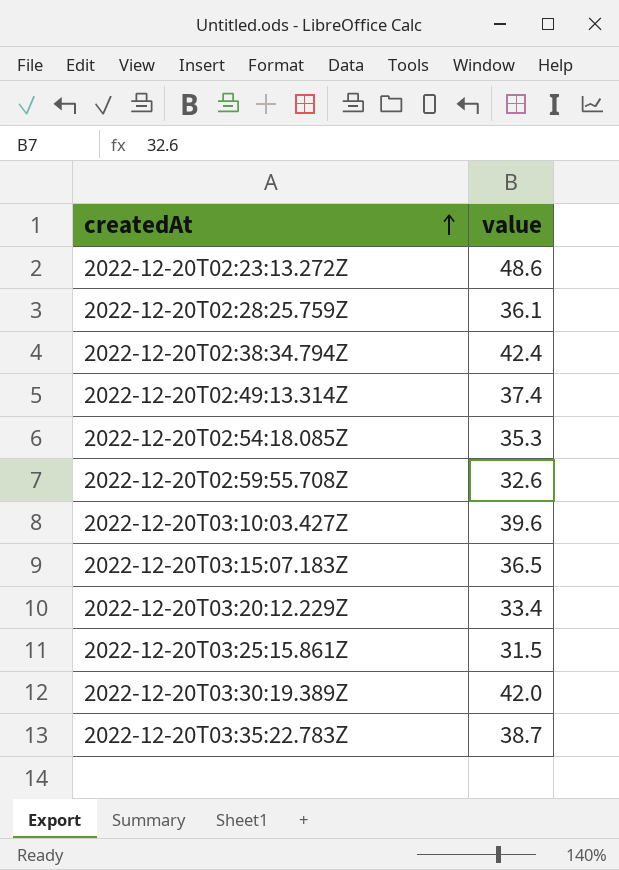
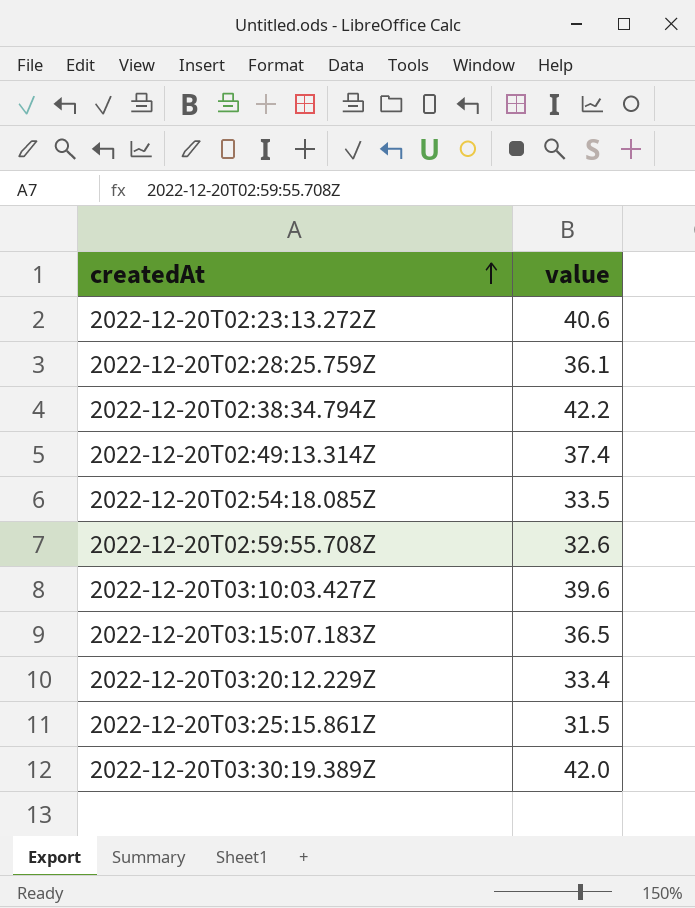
row 2022-12-20T03:35:22.783Z: 38.7 -> none
2022-12-20T02:23:13.272Z | value: 48.6 -> 40.6
2022-12-20T02:38:34.794Z | value: 42.4 -> 42.2
2022-12-20T02:54:18.085Z | value: 35.3 -> 33.5

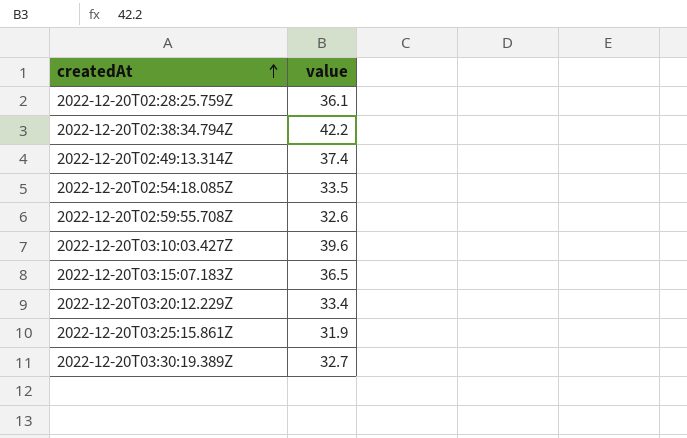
row 2022-12-20T02:23:13.272Z: 40.6 -> none
2022-12-20T03:25:15.861Z | value: 31.5 -> 31.9
2022-12-20T03:30:19.389Z | value: 42.0 -> 32.7

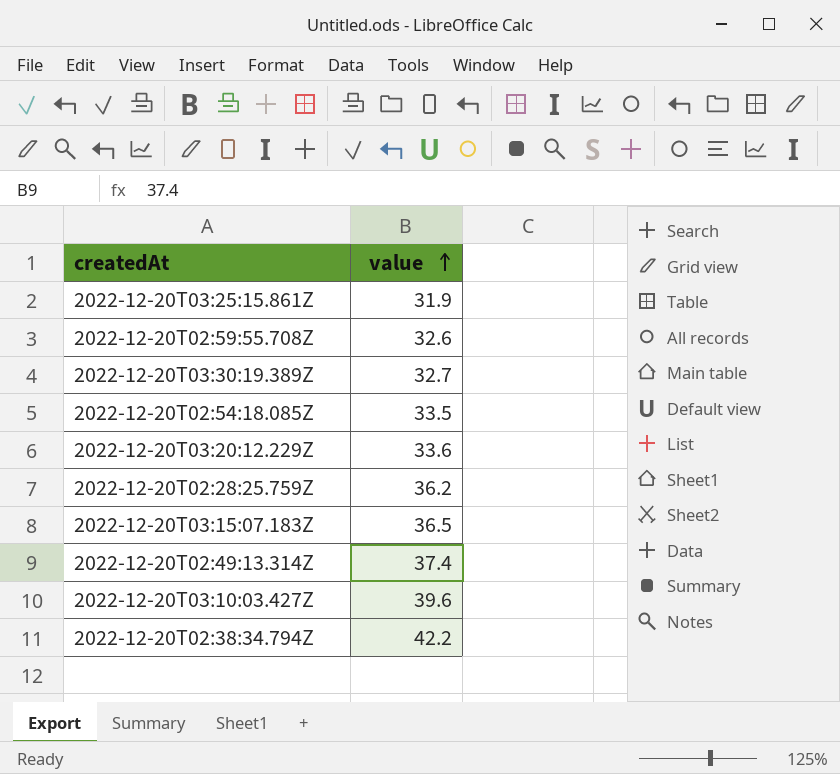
row order: createdAt ascending -> value ascending
2022-12-20T03:20:12.229Z | value: 33.4 -> 33.6
2022-12-20T02:28:25.759Z | value: 36.1 -> 36.2

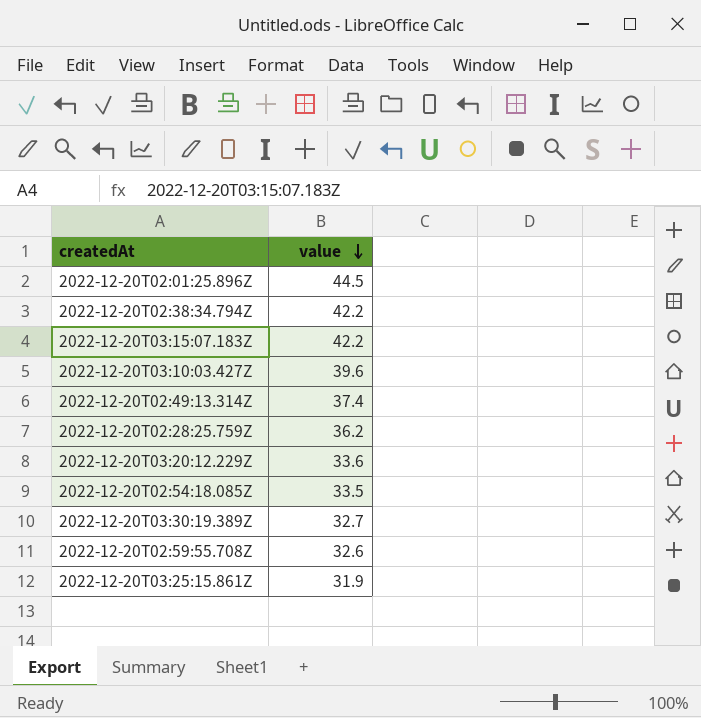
row order: value ascending -> value descending
row 2022-12-20T02:01:25.896Z: none -> 44.5
2022-12-20T03:15:07.183Z | value: 36.5 -> 42.2

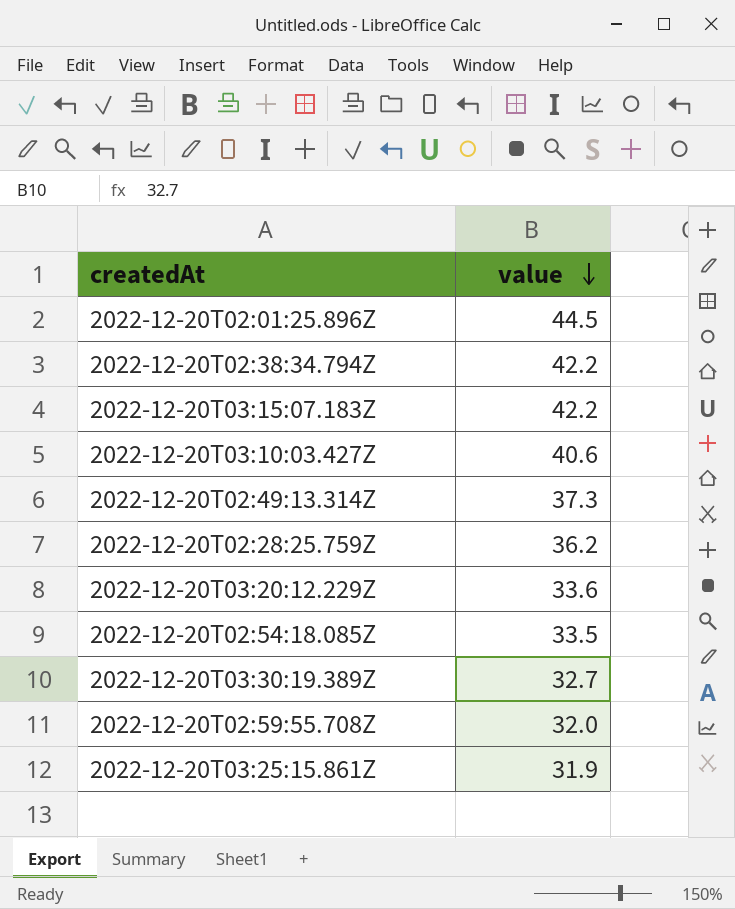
2022-12-20T03:10:03.427Z | value: 39.6 -> 40.6
2022-12-20T02:49:13.314Z | value: 37.4 -> 37.3
2022-12-20T02:59:55.708Z | value: 32.6 -> 32.0

